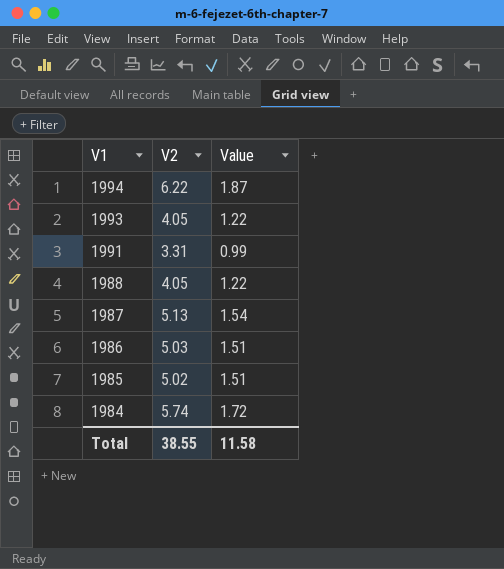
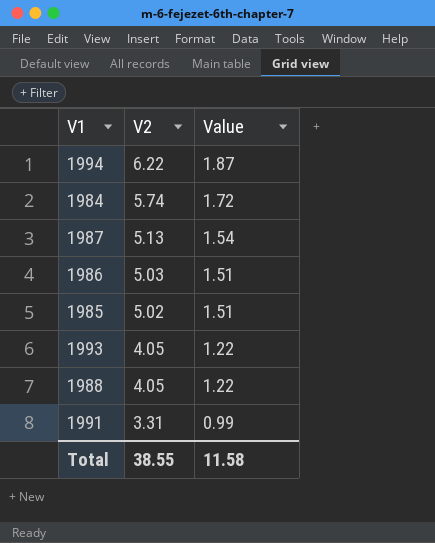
row order: V1 descending -> V2 descending

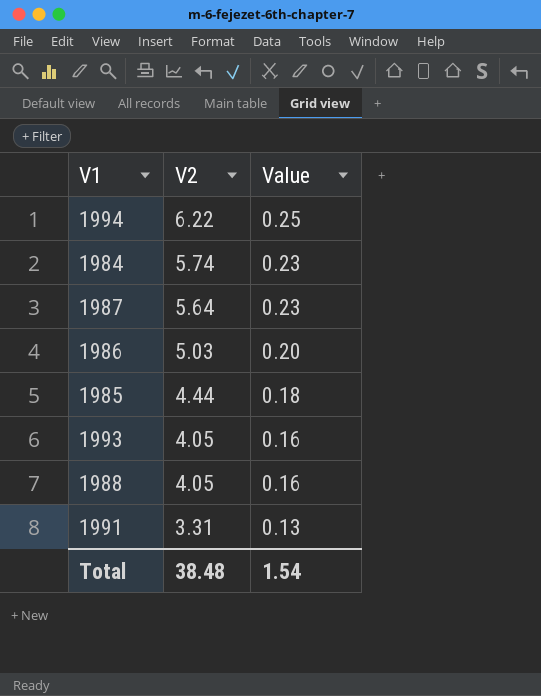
column Value | formula: [V2] * 0.3 -> [V2] * 0.04
1987 | V2: 5.13 -> 5.64
1985 | V2: 5.02 -> 4.44
Total | V2: 38.55 -> 38.48
Total | Value: 11.58 -> 1.54

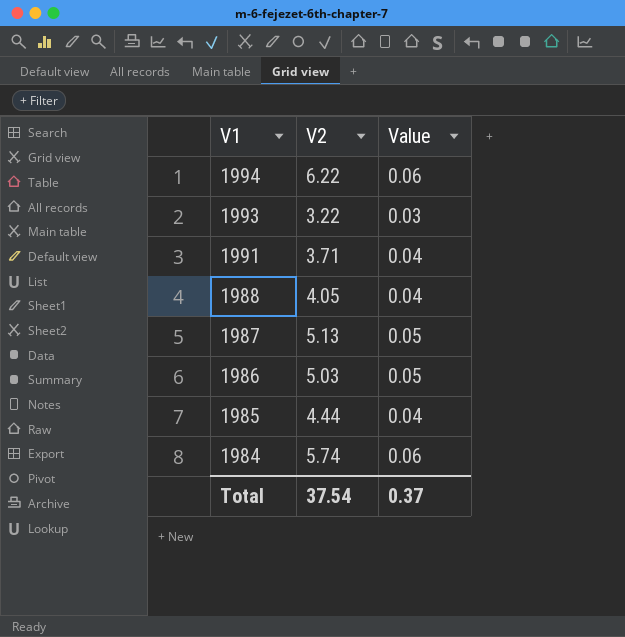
row order: V2 descending -> V1 descending
column Value | formula: [V2] * 0.04 -> [V2] * 0.01
1993 | V2: 4.05 -> 3.22
1991 | V2: 3.31 -> 3.71
1987 | V2: 5.64 -> 5.13
Total | V2: 38.48 -> 37.54
Total | Value: 1.54 -> 0.37

